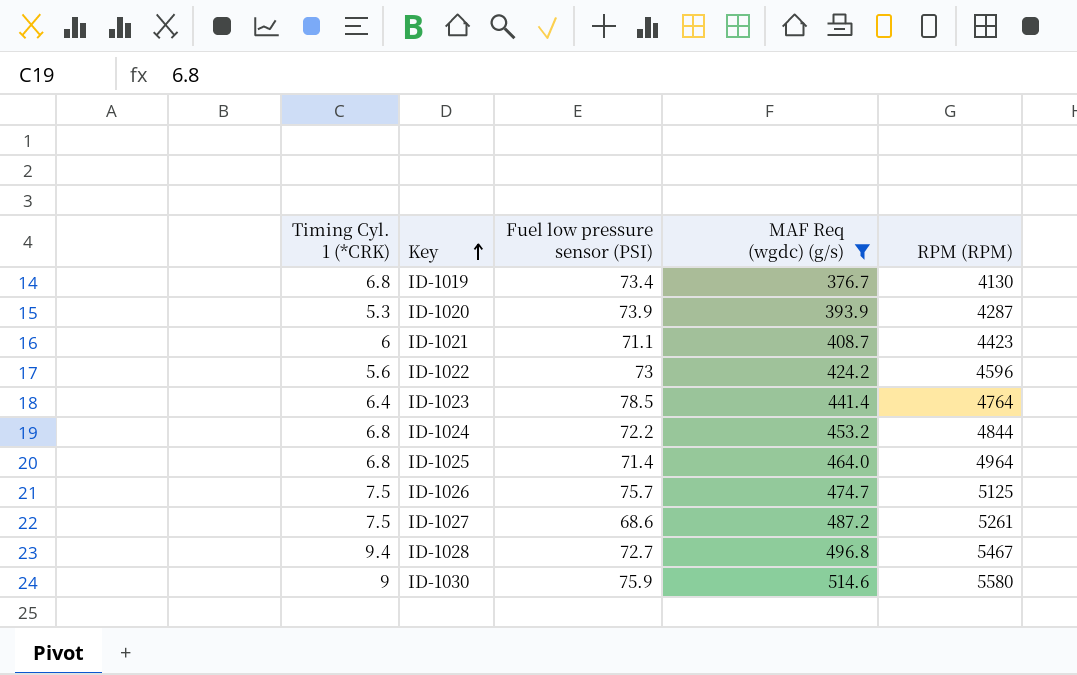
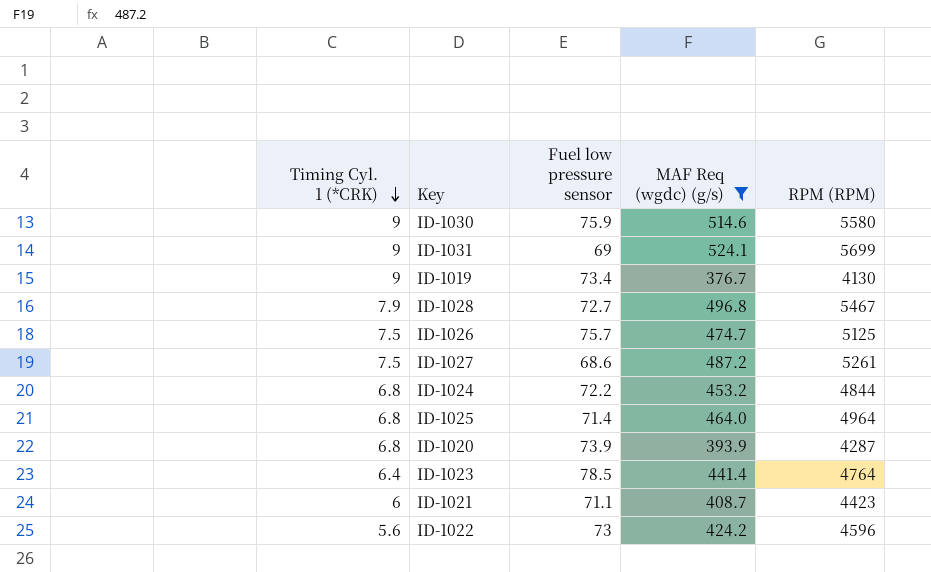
row order: Key ascending -> Timing Cyl. 1 (*CRK) descending
column name: Fuel low pressure sensor (PSI) -> Fuel low pressure sensor
row ID-1031: none -> 9 | 69 | 524.1 | 5699
ID-1019 | Timing Cyl. 1 (*CRK): 6.8 -> 9
ID-1028 | Timing Cyl. 1 (*CRK): 9.4 -> 7.9
ID-1020 | Timing Cyl. 1 (*CRK): 5.3 -> 6.8

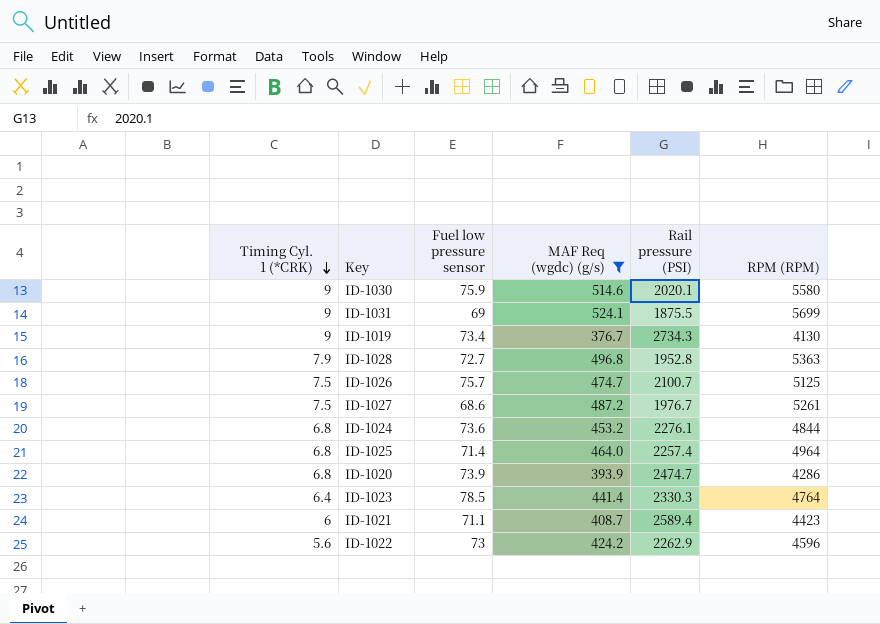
column Rail pressure (PSI) | position: none -> 5
ID-1028 | RPM (RPM): 5467 -> 5363
ID-1024 | Fuel low pressure sensor: 72.2 -> 73.6
ID-1020 | RPM (RPM): 4287 -> 4286

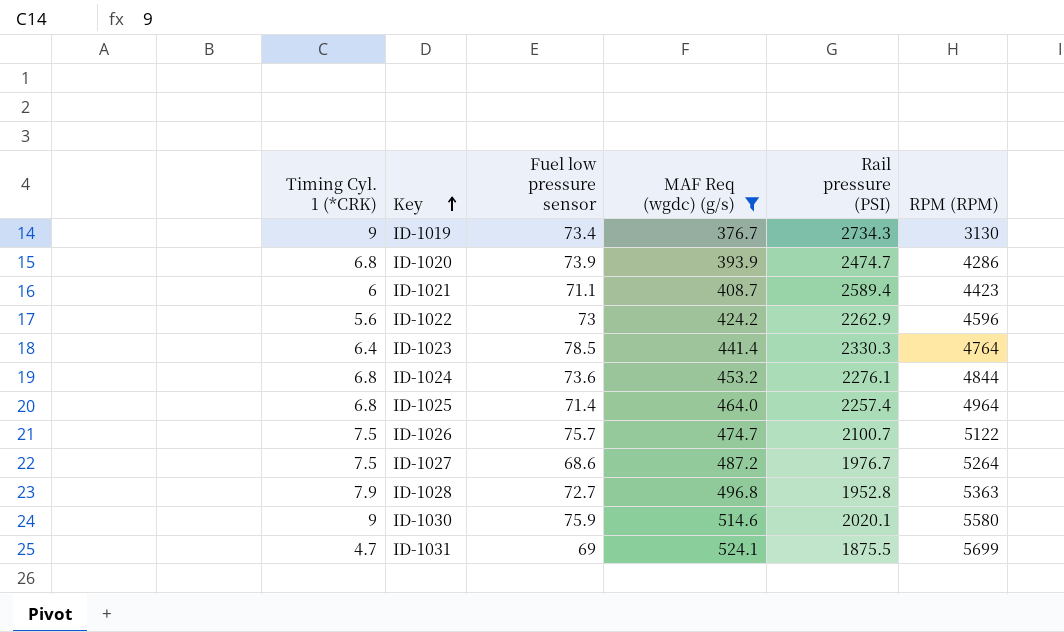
row order: Timing Cyl. 1 (*CRK) descending -> Key ascending
ID-1019 | RPM (RPM): 4130 -> 3130
ID-1026 | RPM (RPM): 5125 -> 5122
ID-1027 | RPM (RPM): 5261 -> 5264
ID-1031 | Timing Cyl. 1 (*CRK): 9 -> 4.7

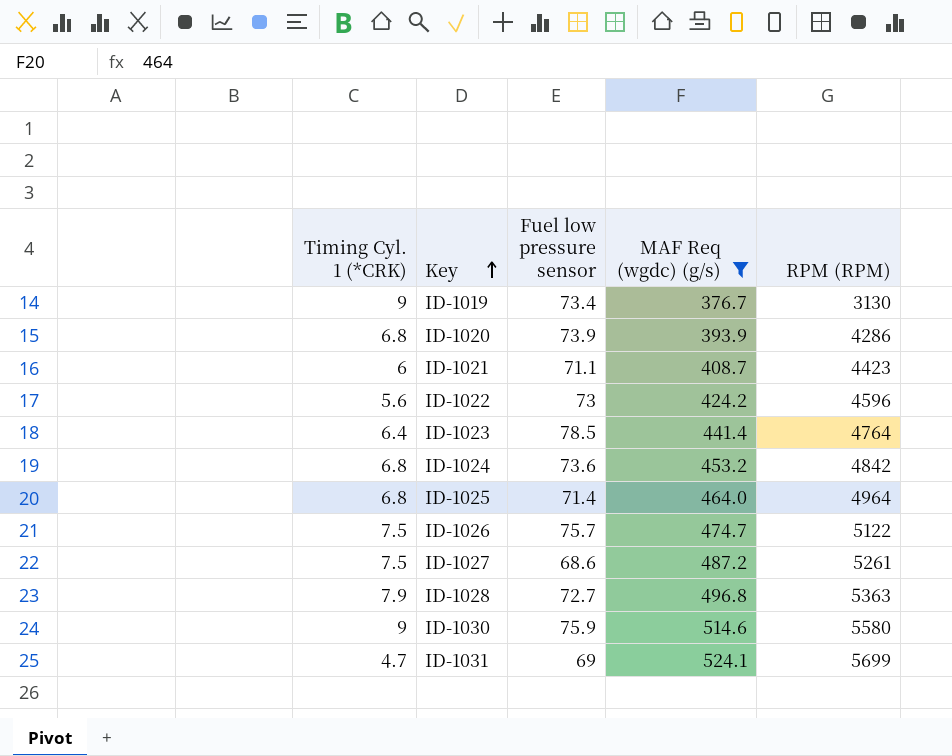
column Rail pressure (PSI) | position: 5 -> none
ID-1024 | RPM (RPM): 4844 -> 4842
ID-1027 | RPM (RPM): 5264 -> 5261

